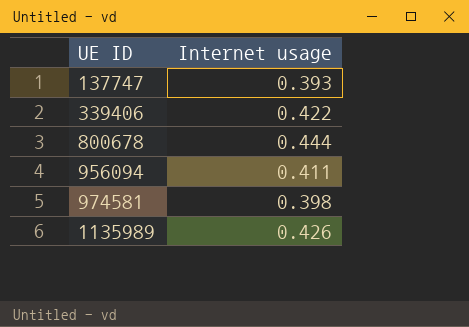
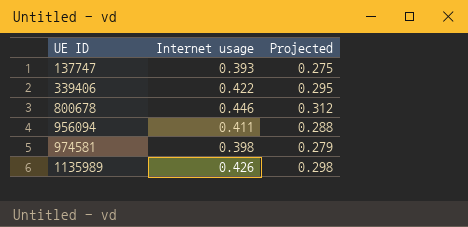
column Projected | formula: none -> [Internet usage] * 0.7
800678 | Internet usage: 0.444 -> 0.446

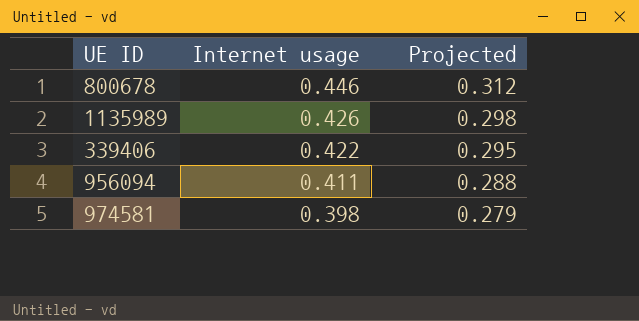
row order: UE ID ascending -> Internet usage descending
row 137747: 0.393 | 0.275 -> none

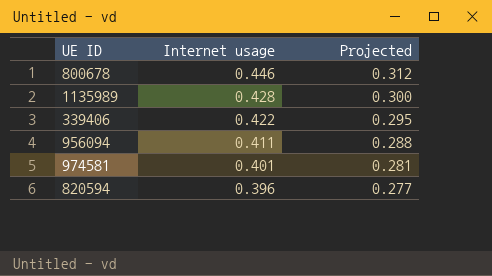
1135989 | Internet usage: 0.426 -> 0.428
1135989 | Projected: 0.298 -> 0.300
974581 | Internet usage: 0.398 -> 0.401
974581 | Projected: 0.279 -> 0.281
row 820594: none -> 0.396 | 0.277

